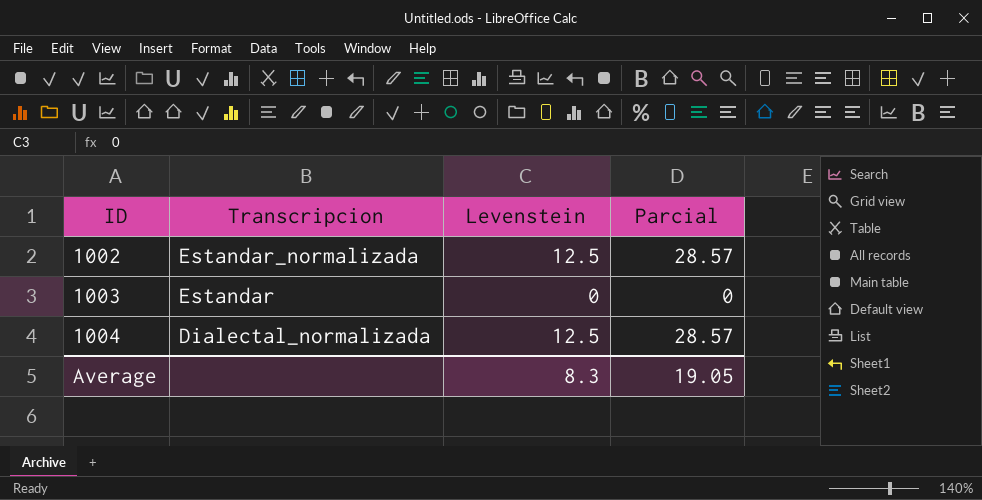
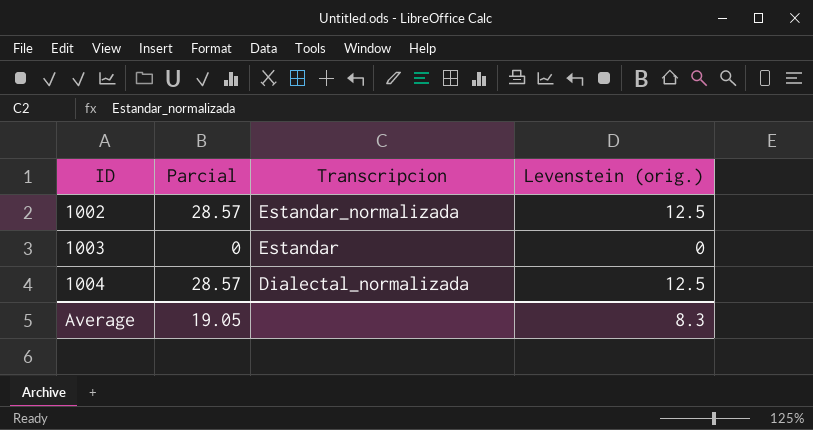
column Parcial | position: 4 -> 2
column name: Levenstein -> Levenstein (orig.)

